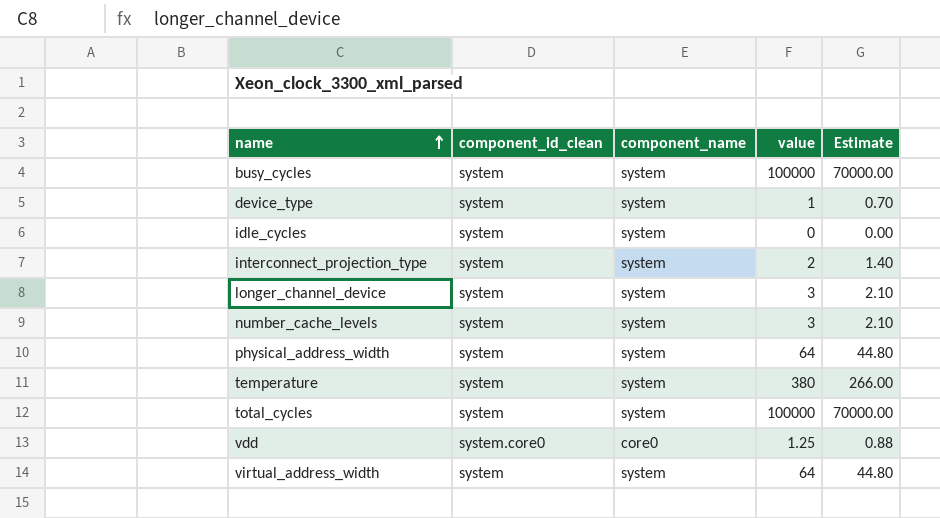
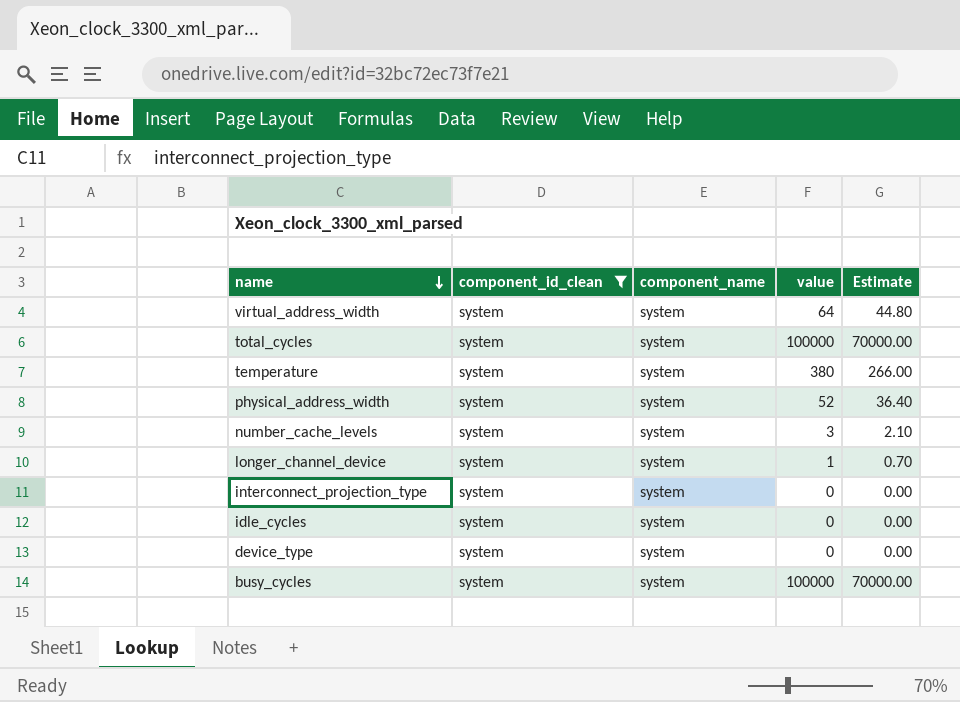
filter: none -> component_id_clean = system
row order: name ascending -> name descending
physical_address_width | value: 64 -> 52
physical_address_width | Estimate: 44.80 -> 36.40
longer_channel_device | value: 3 -> 1
longer_channel_device | Estimate: 2.10 -> 0.70
interconnect_projection_type | value: 2 -> 0
interconnect_projection_type | Estimate: 1.40 -> 0.00
device_type | value: 1 -> 0
device_type | Estimate: 0.70 -> 0.00

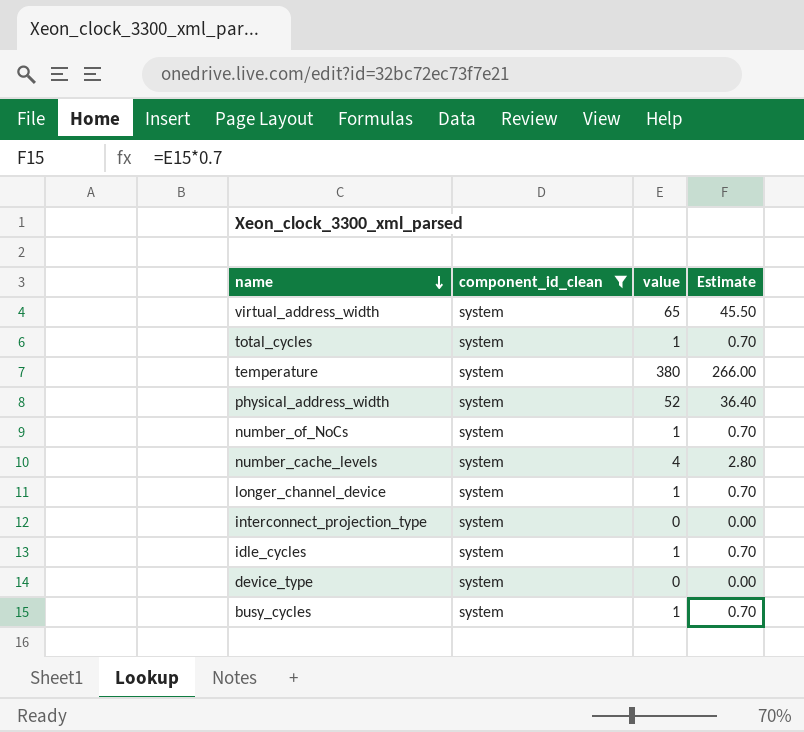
column component_name | position: 3 -> none
virtual_address_width | value: 64 -> 65
virtual_address_width | Estimate: 44.80 -> 45.50
total_cycles | value: 100000 -> 1
total_cycles | Estimate: 70000.00 -> 0.70
row number_of_NoCs: none -> system | 1 | 0.70
number_cache_levels | value: 3 -> 4
number_cache_levels | Estimate: 2.10 -> 2.80
idle_cycles | value: 0 -> 1
idle_cycles | Estimate: 0.00 -> 0.70
busy_cycles | value: 100000 -> 1
busy_cycles | Estimate: 70000.00 -> 0.70

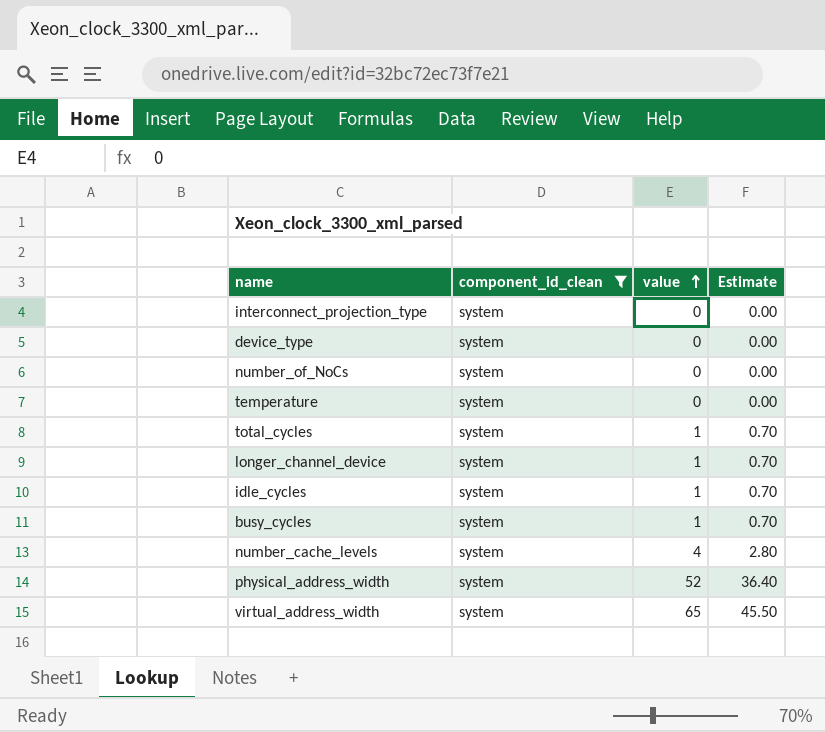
row order: name descending -> value ascending
number_of_NoCs | value: 1 -> 0
number_of_NoCs | Estimate: 0.70 -> 0.00
temperature | value: 380 -> 0
temperature | Estimate: 266.00 -> 0.00

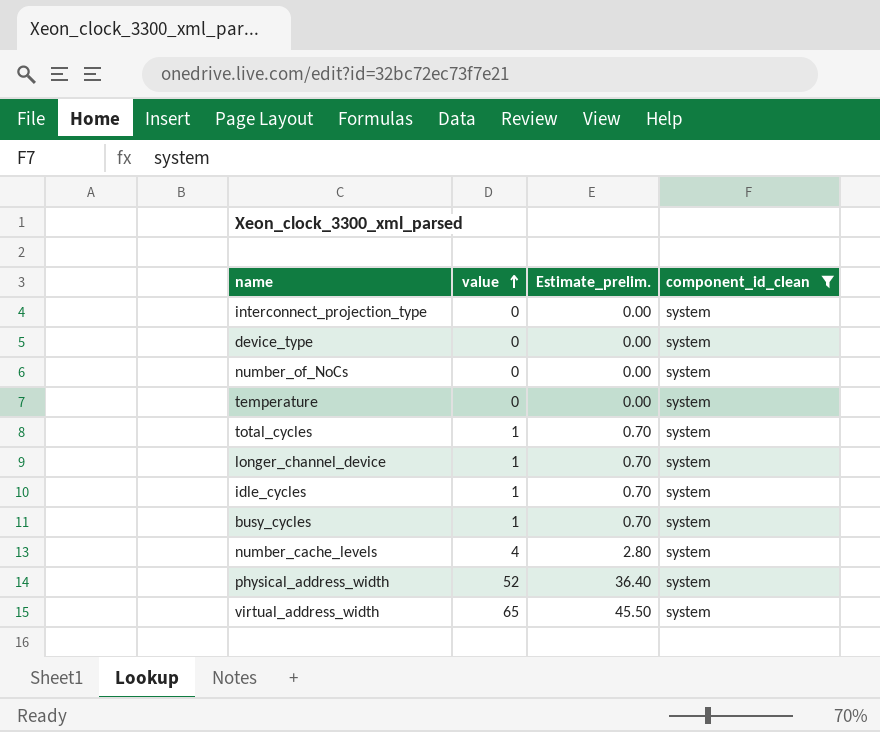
column name: Estimate -> Estimate_prelim.
column component_id_clean | position: 2 -> 4

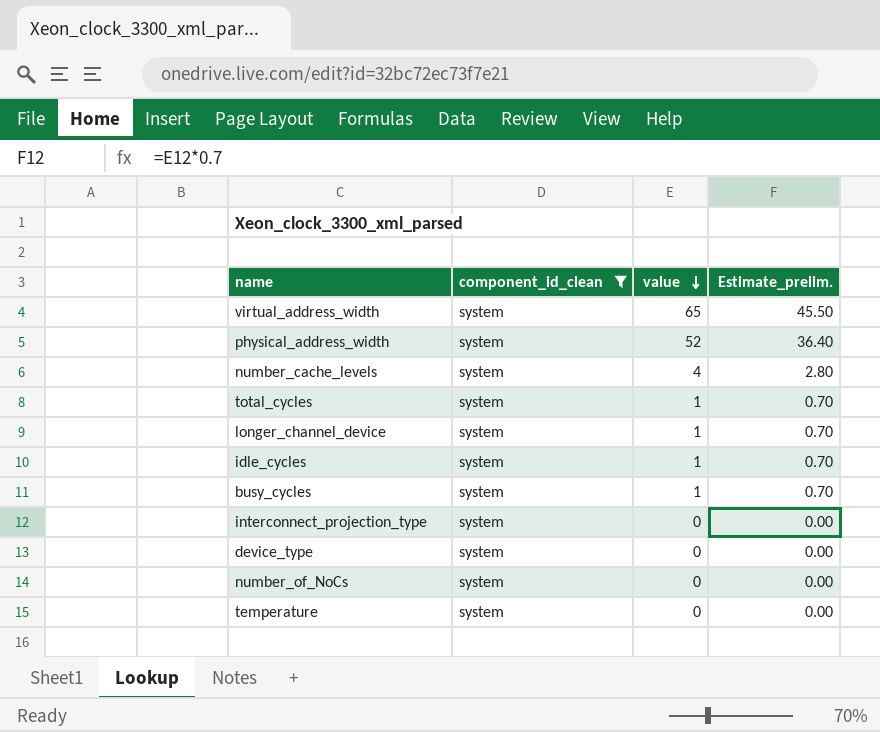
row order: value ascending -> value descending
column component_id_clean | position: 4 -> 2

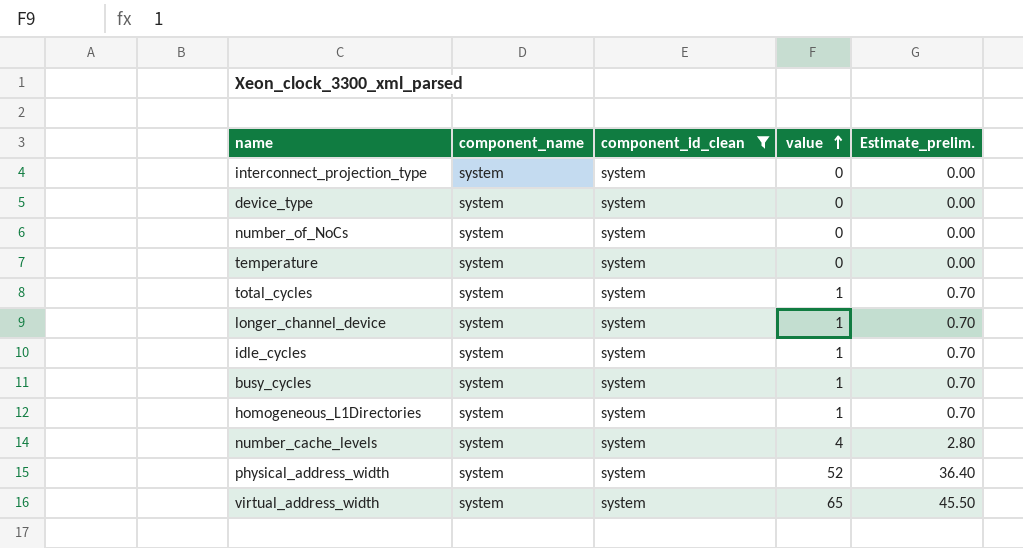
row order: value descending -> value ascending
column component_name | position: none -> 2
row homogeneous_L1Directories: none -> system | system | 1 | 0.70

